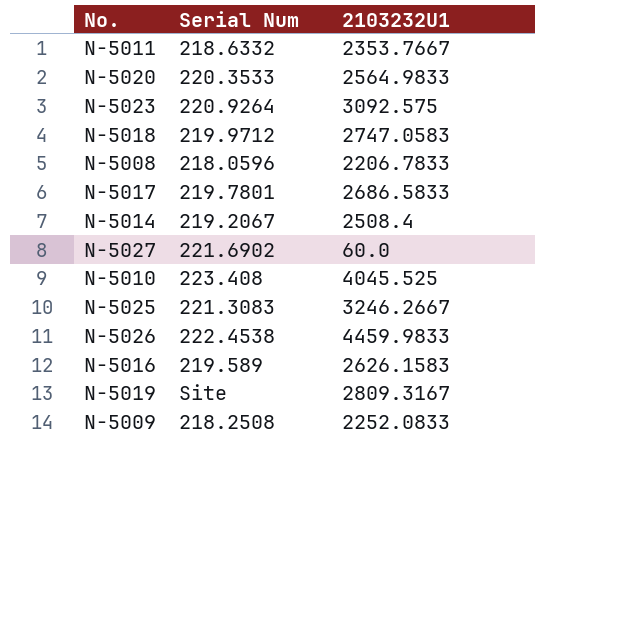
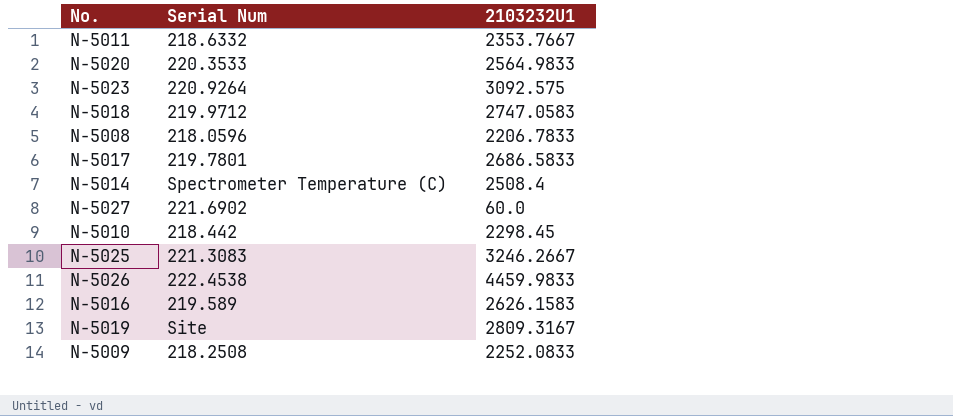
N-5014 | Serial Num: 219.2067 -> Spectrometer Temperature (C)
N-5010 | Serial Num: 223.408 -> 218.442
N-5010 | 2103232U1: 4045.525 -> 2298.45

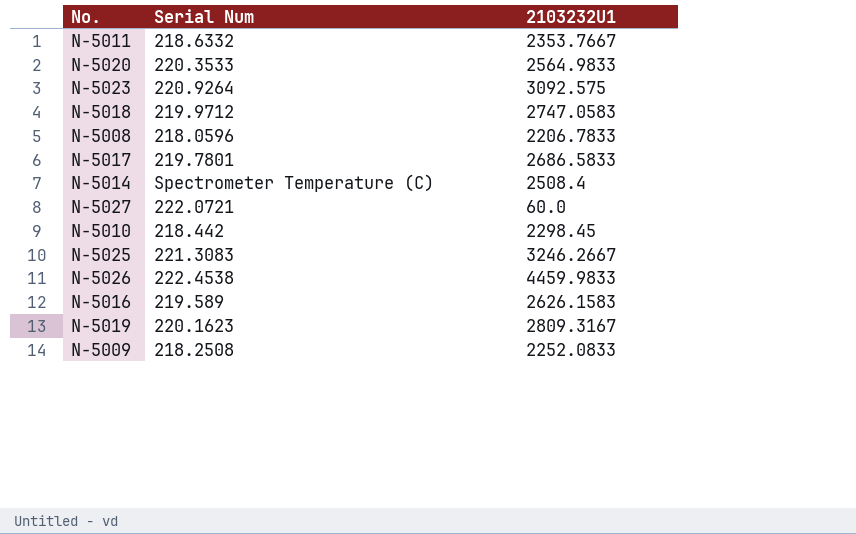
N-5027 | Serial Num: 221.6902 -> 222.0721
N-5019 | Serial Num: Site -> 220.1623

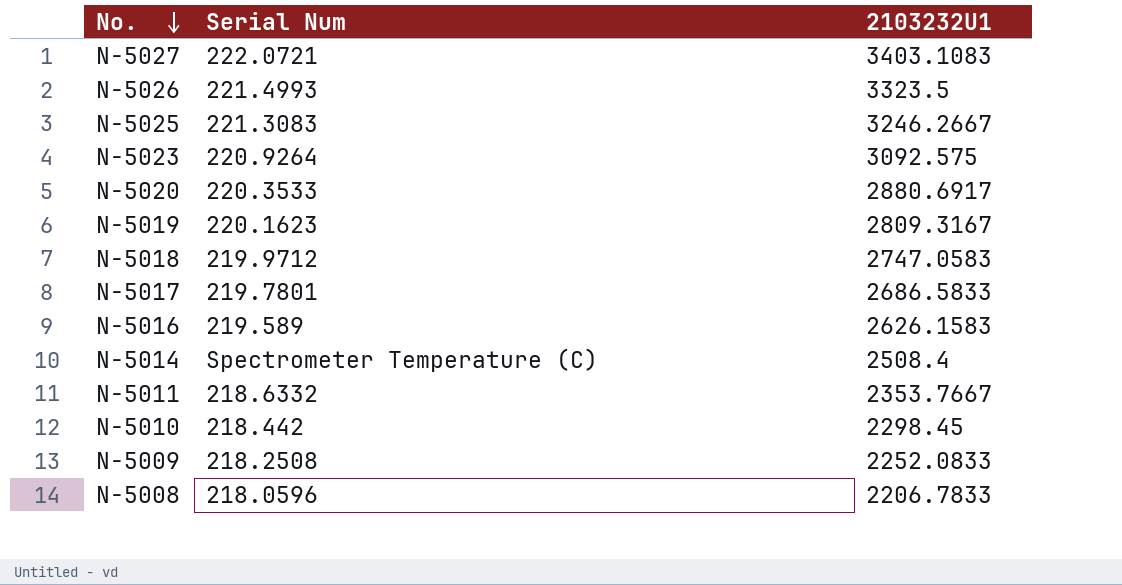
row order: none -> No. descending
N-5027 | 2103232U1: 60.0 -> 3403.1083
N-5026 | Serial Num: 222.4538 -> 221.4993
N-5026 | 2103232U1: 4459.9833 -> 3323.5
N-5020 | 2103232U1: 2564.9833 -> 2880.6917

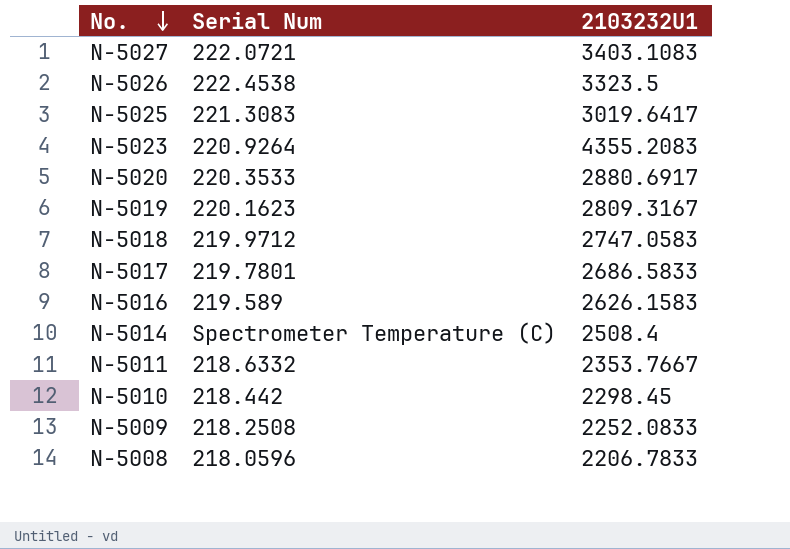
N-5026 | Serial Num: 221.4993 -> 222.4538
N-5025 | 2103232U1: 3246.2667 -> 3019.6417
N-5023 | 2103232U1: 3092.575 -> 4355.2083

